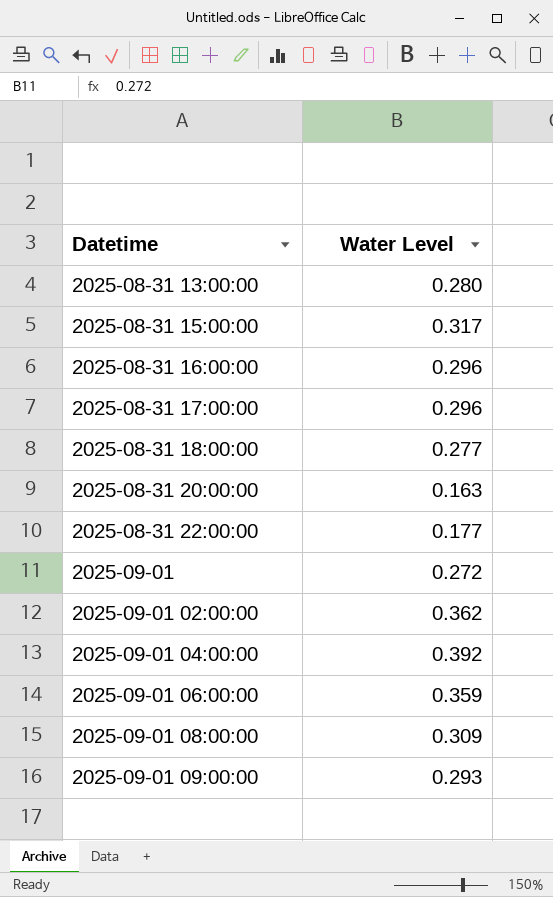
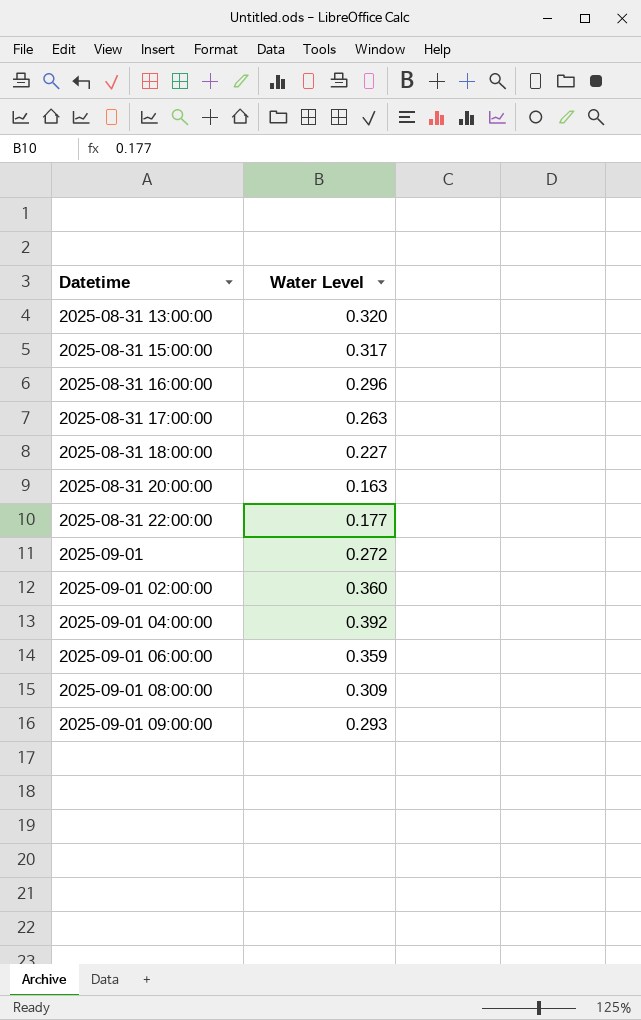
2025-08-31 13:00:00 | Water Level: 0.280 -> 0.320
2025-08-31 17:00:00 | Water Level: 0.296 -> 0.263
2025-08-31 18:00:00 | Water Level: 0.277 -> 0.227
2025-09-01 02:00:00 | Water Level: 0.362 -> 0.360

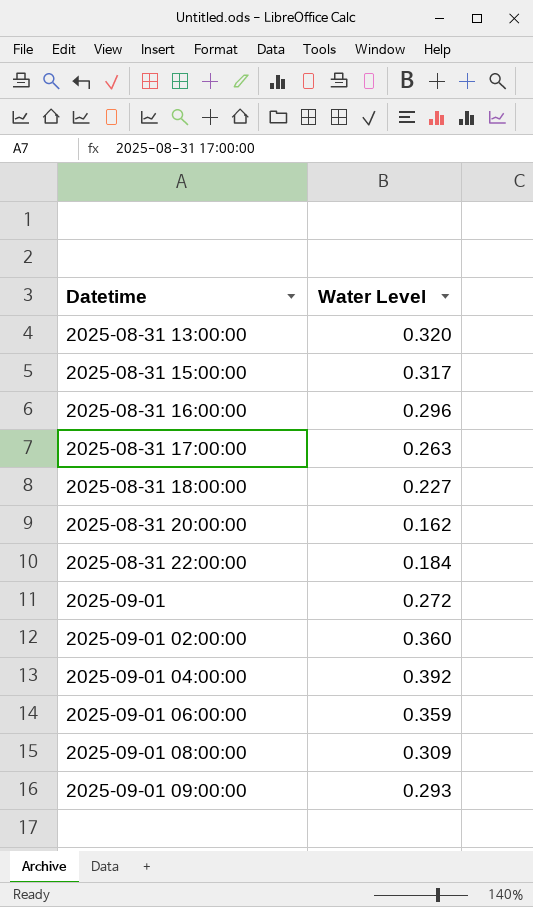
2025-08-31 20:00:00 | Water Level: 0.163 -> 0.162
2025-08-31 22:00:00 | Water Level: 0.177 -> 0.184

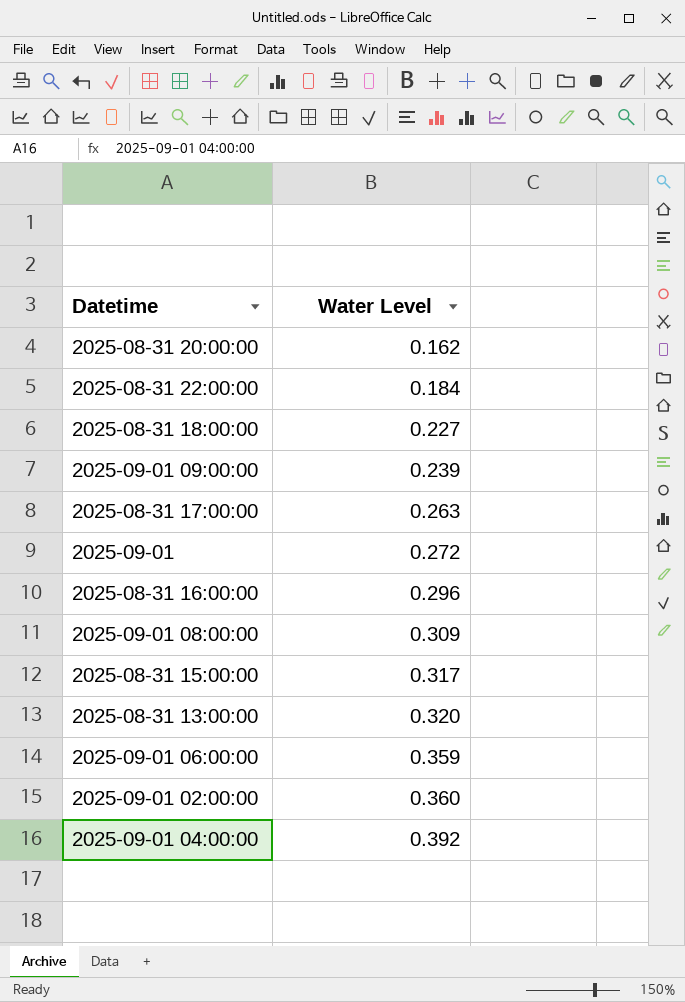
row order: Datetime ascending -> Water Level ascending
2025-09-01 09:00:00 | Water Level: 0.293 -> 0.239

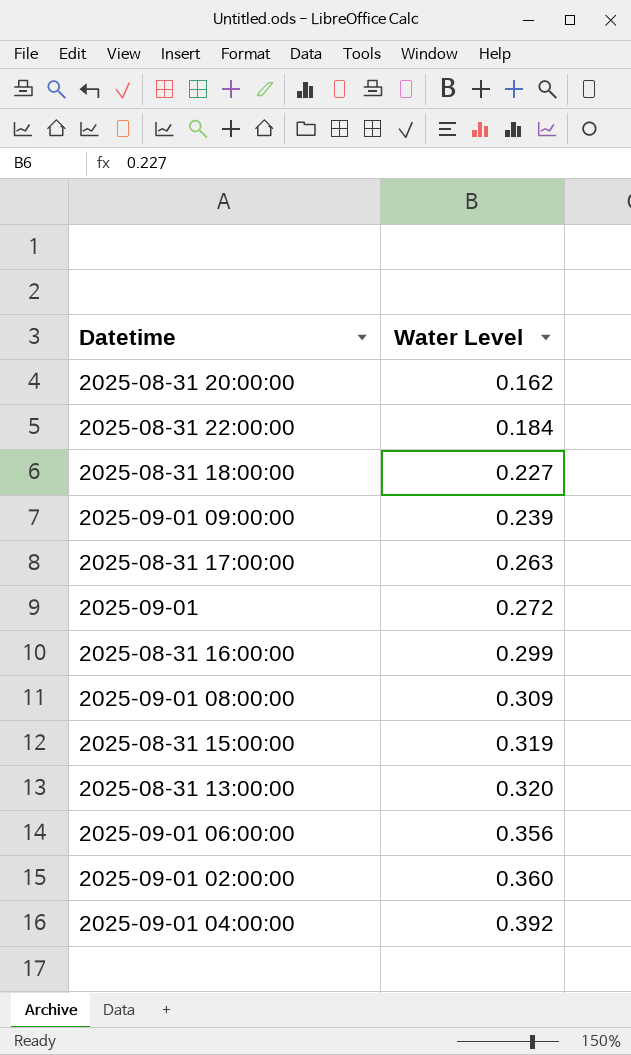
2025-08-31 16:00:00 | Water Level: 0.296 -> 0.299
2025-08-31 15:00:00 | Water Level: 0.317 -> 0.319
2025-09-01 06:00:00 | Water Level: 0.359 -> 0.356

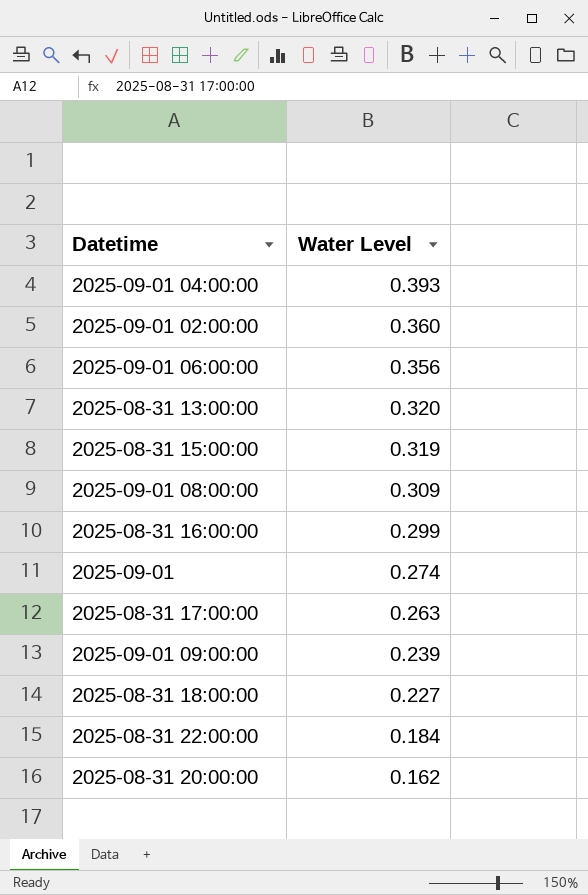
row order: Water Level ascending -> Water Level descending
2025-09-01 04:00:00 | Water Level: 0.392 -> 0.393
2025-09-01 | Water Level: 0.272 -> 0.274

